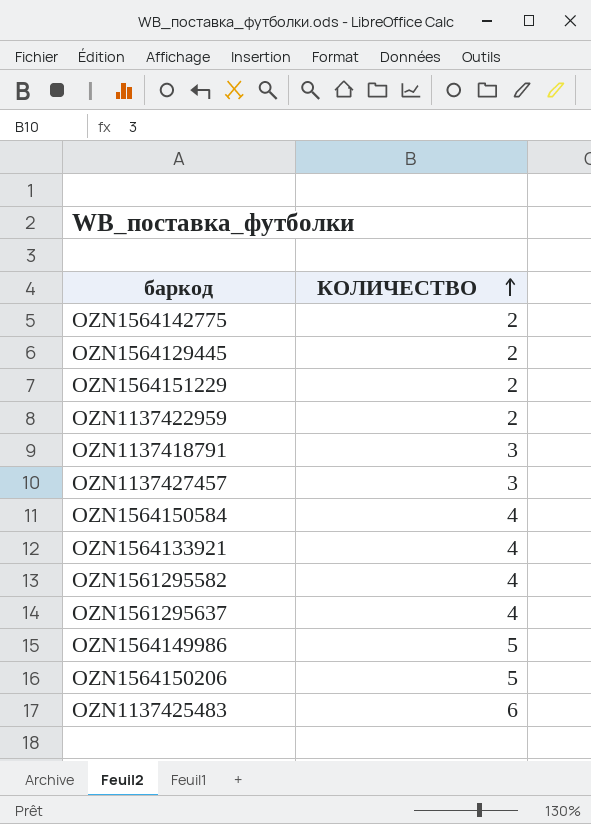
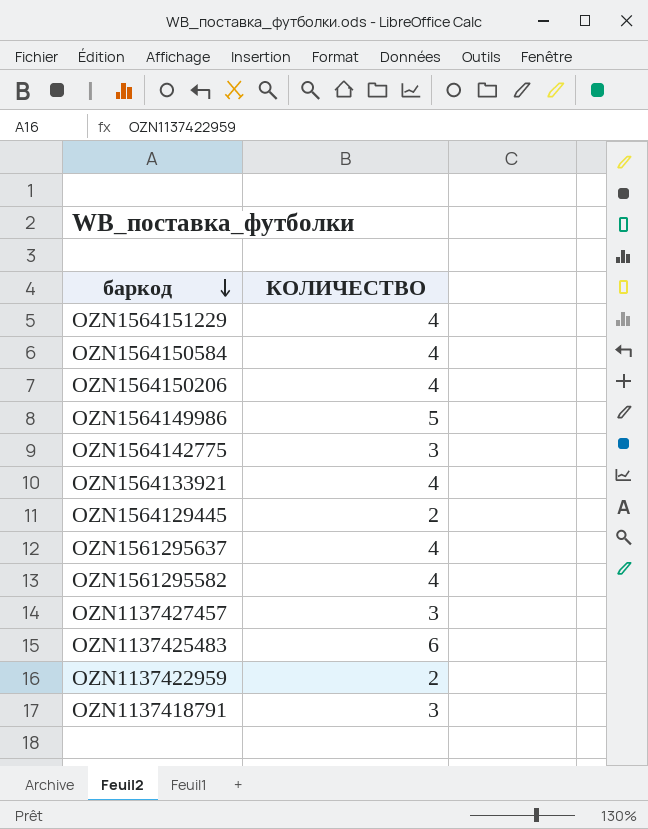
row order: КОЛИЧЕСТВО ascending -> баркод descending
OZN1564151229 | КОЛИЧЕСТВО: 2 -> 4
OZN1564150206 | КОЛИЧЕСТВО: 5 -> 4
OZN1564142775 | КОЛИЧЕСТВО: 2 -> 3

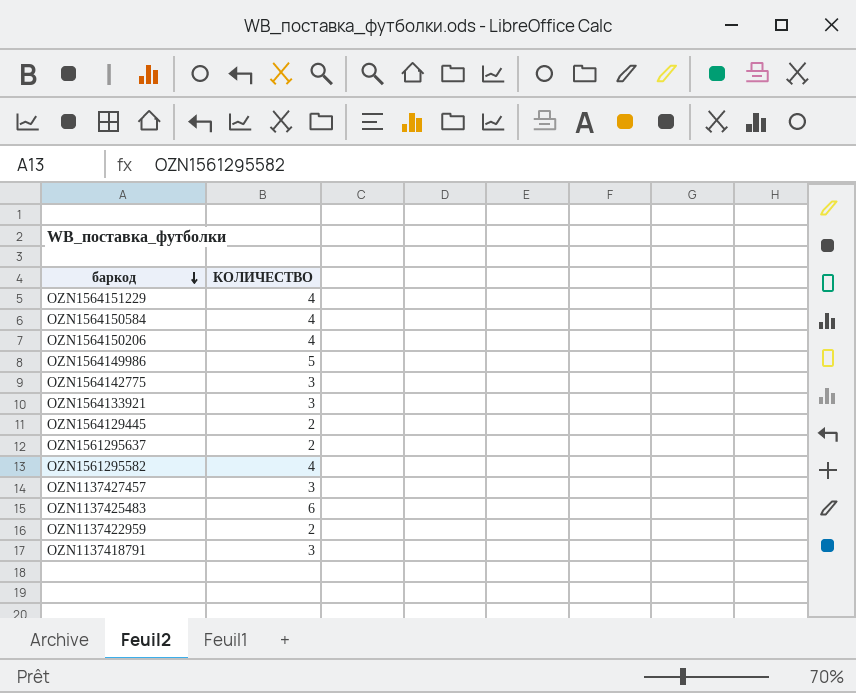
OZN1564133921 | КОЛИЧЕСТВО: 4 -> 3
OZN1561295637 | КОЛИЧЕСТВО: 4 -> 2

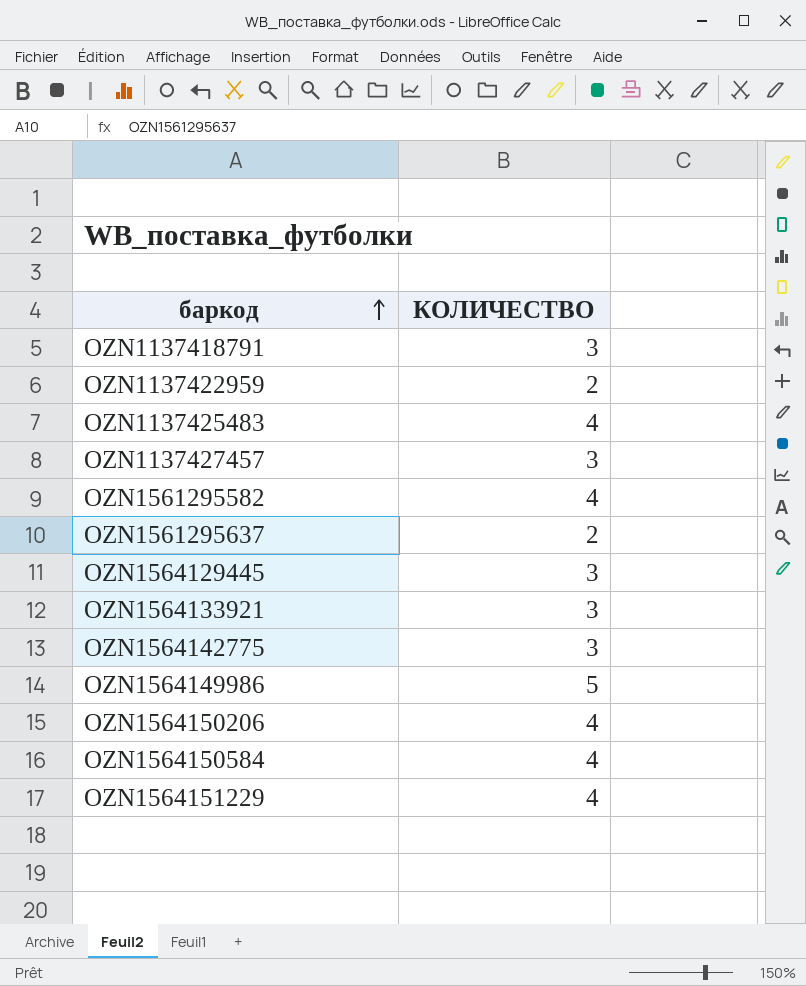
row order: баркод descending -> баркод ascending
OZN1137425483 | КОЛИЧЕСТВО: 6 -> 4
OZN1564129445 | КОЛИЧЕСТВО: 2 -> 3

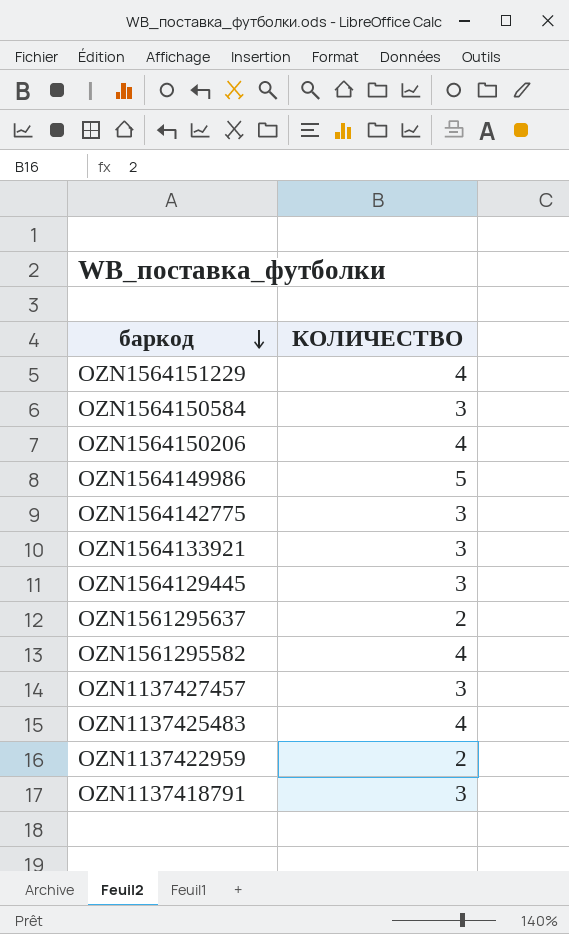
row order: баркод ascending -> баркод descending
OZN1564150584 | КОЛИЧЕСТВО: 4 -> 3

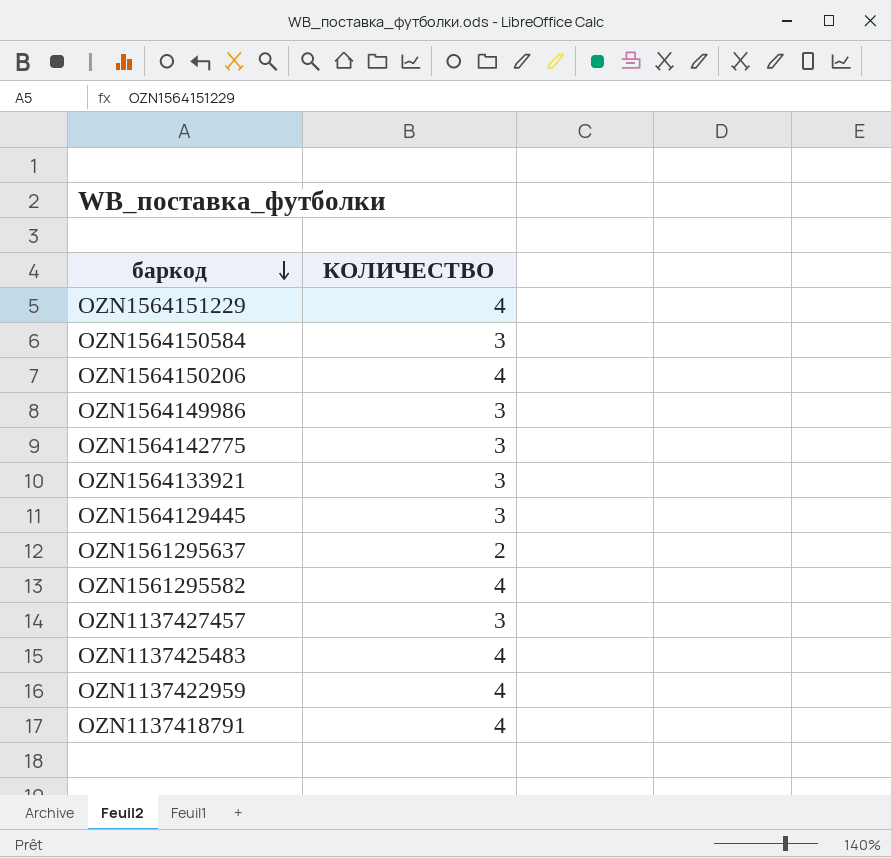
OZN1564149986 | КОЛИЧЕСТВО: 5 -> 3
OZN1137422959 | КОЛИЧЕСТВО: 2 -> 4
OZN1137418791 | КОЛИЧЕСТВО: 3 -> 4

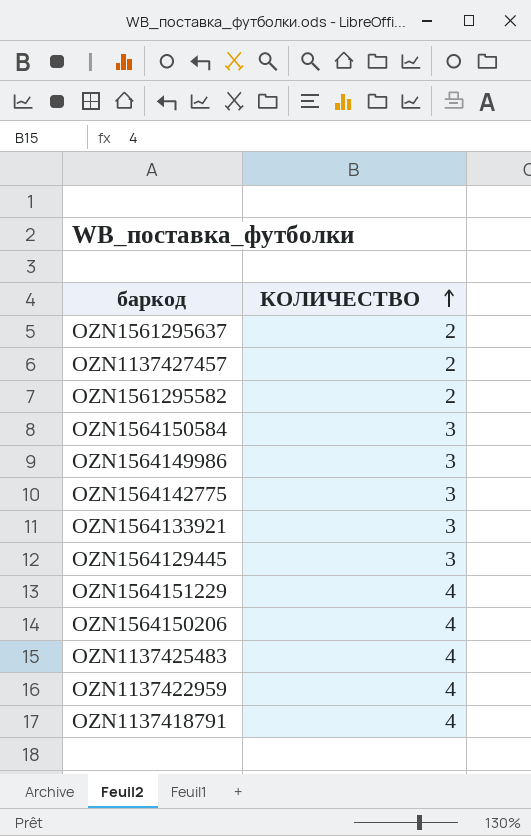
row order: баркод descending -> КОЛИЧЕСТВО ascending
OZN1137427457 | КОЛИЧЕСТВО: 3 -> 2
OZN1561295582 | КОЛИЧЕСТВО: 4 -> 2

